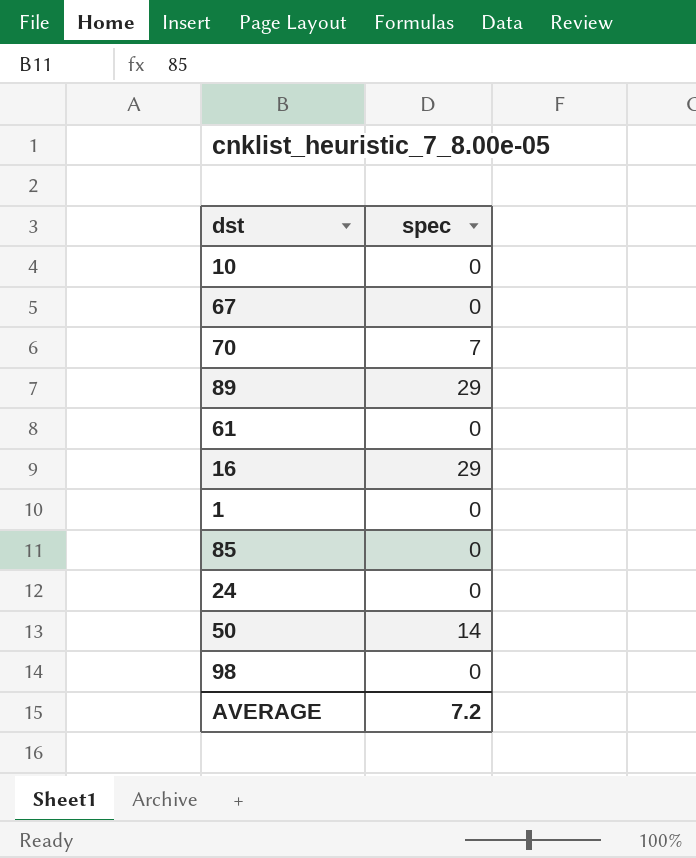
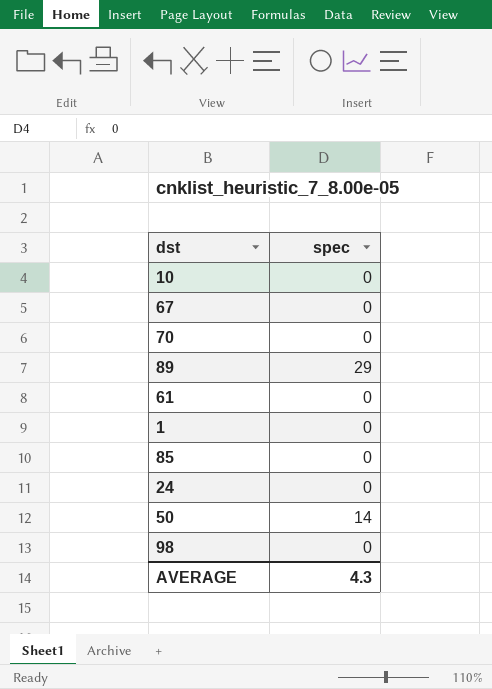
row 16: 29 -> none
70 | spec: 7 -> 0
AVERAGE | spec: 7.2 -> 4.3

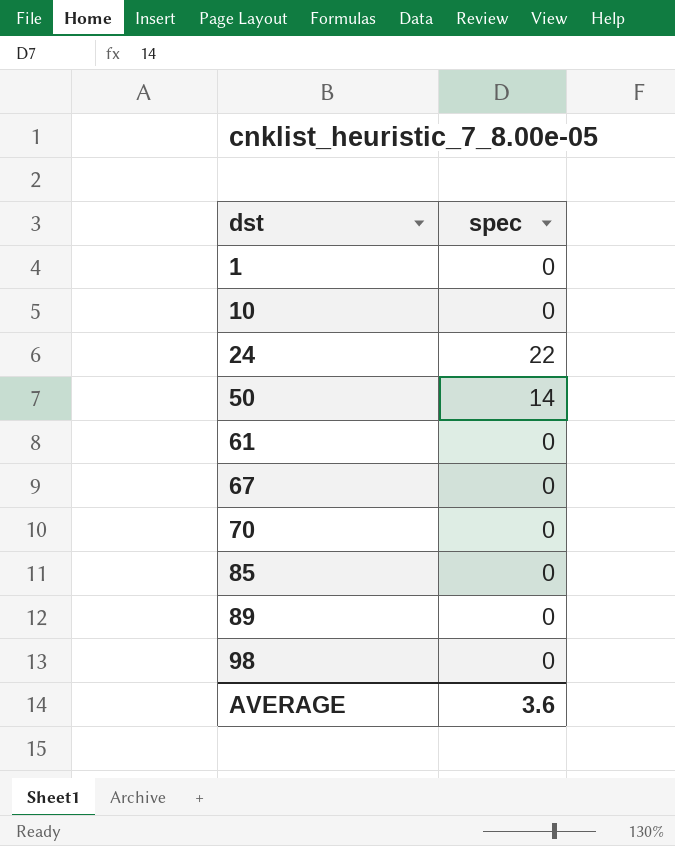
row order: none -> dst ascending
24 | spec: 0 -> 22
89 | spec: 29 -> 0
AVERAGE | spec: 4.3 -> 3.6

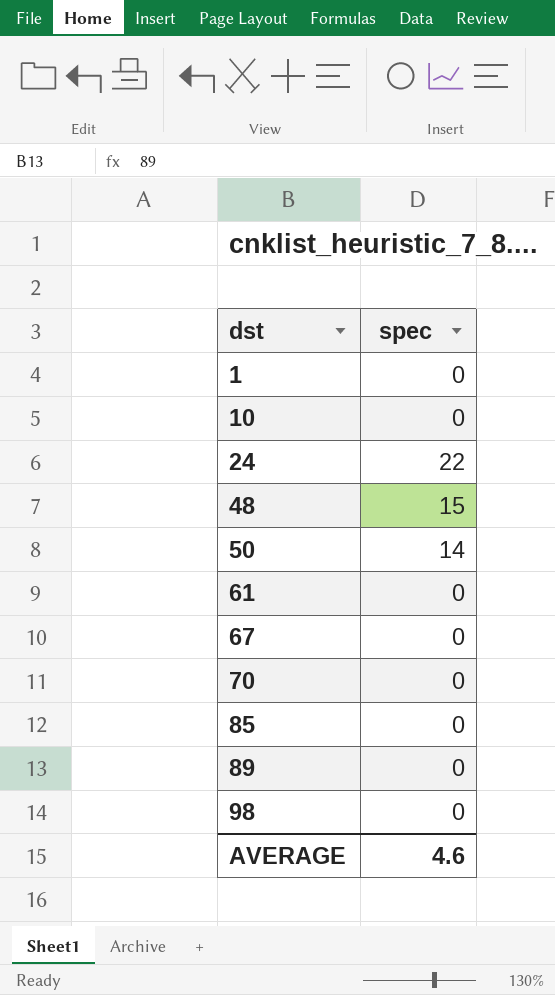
row 48: none -> 15
AVERAGE | spec: 3.6 -> 4.6

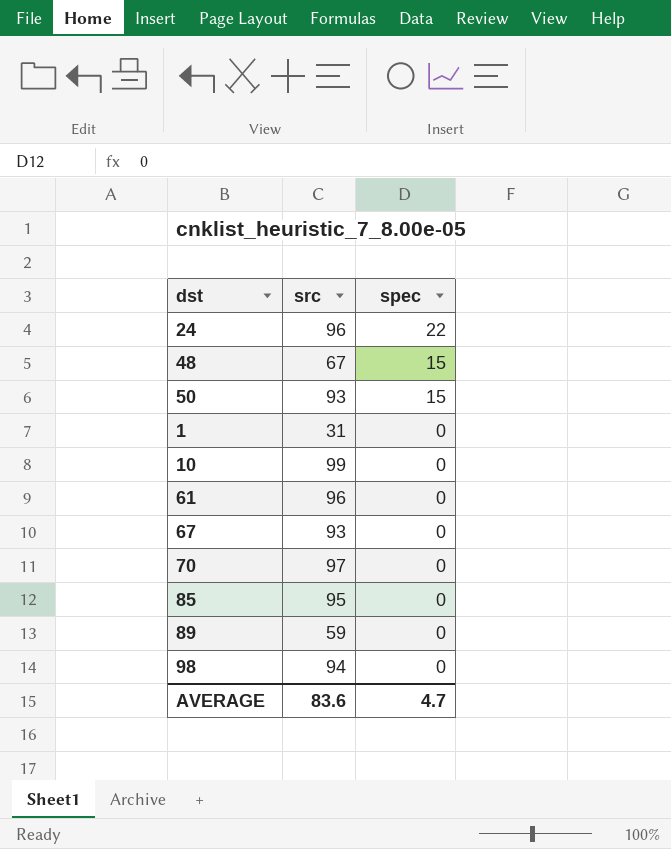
row order: dst ascending -> spec descending
column src | position: none -> 2
50 | spec: 14 -> 15
AVERAGE | spec: 4.6 -> 4.7

